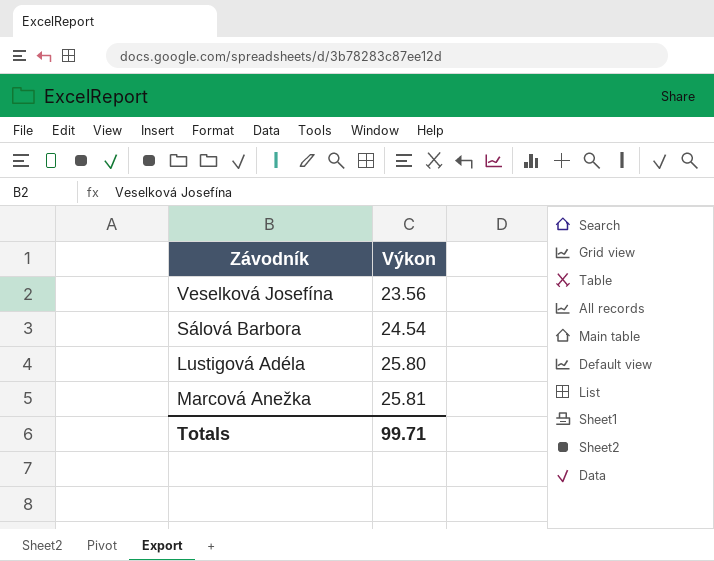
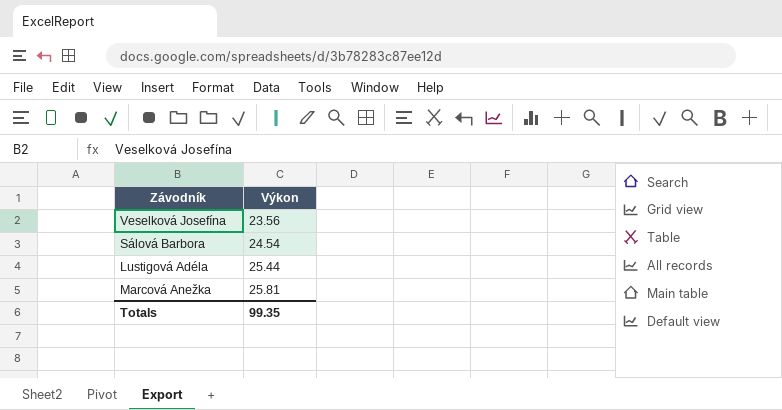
Lustigová Adéla | Výkon: 25.80 -> 25.44
Totals | Výkon: 99.71 -> 99.35

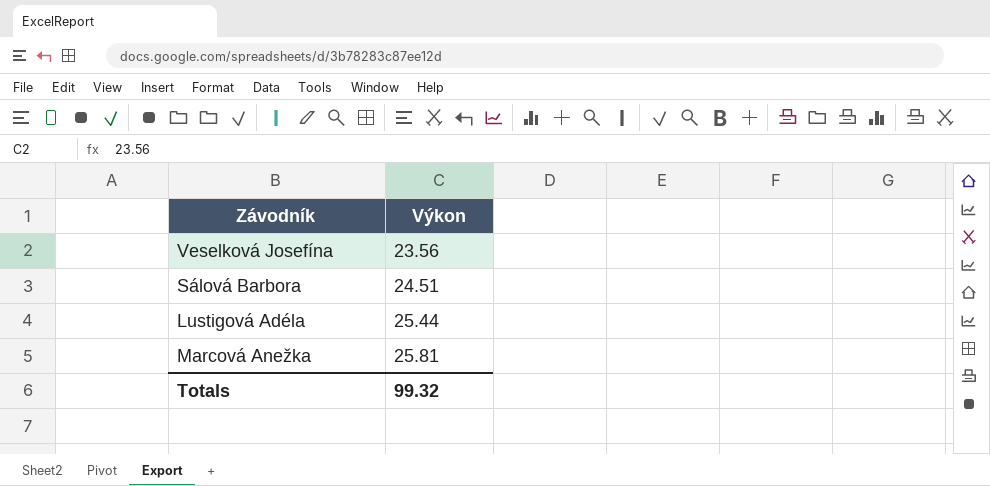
Sálová Barbora | Výkon: 24.54 -> 24.51
Totals | Výkon: 99.35 -> 99.32

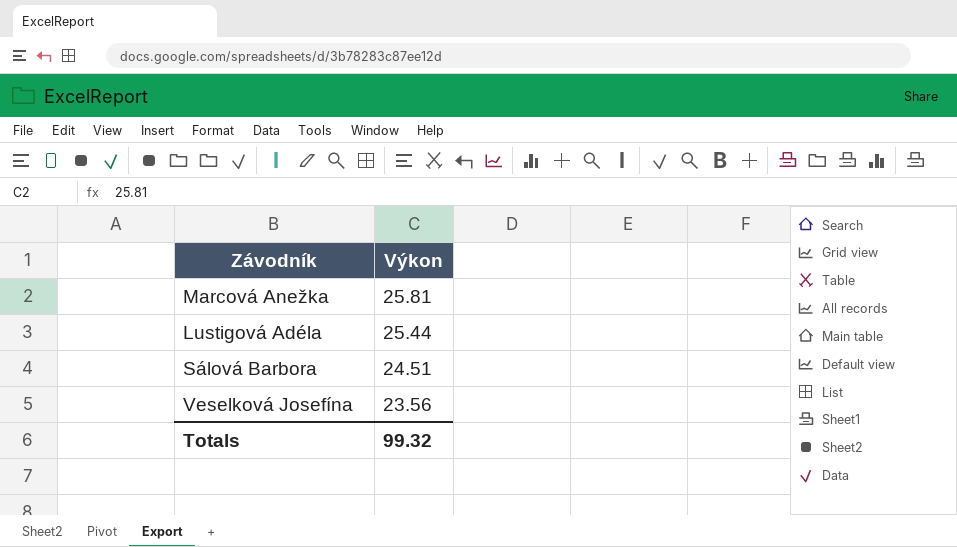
row order: Výkon ascending -> Výkon descending

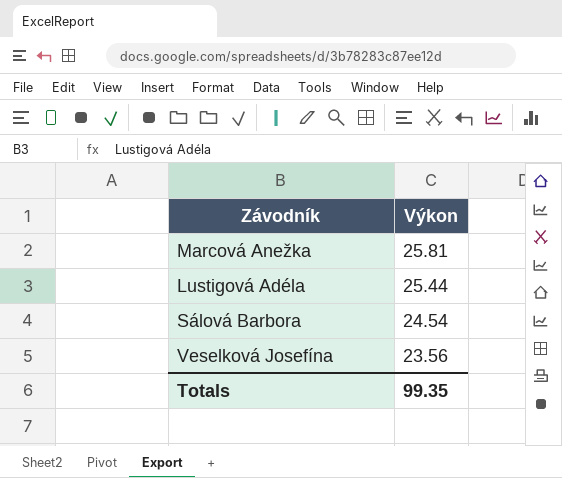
Sálová Barbora | Výkon: 24.51 -> 24.54
Totals | Výkon: 99.32 -> 99.35

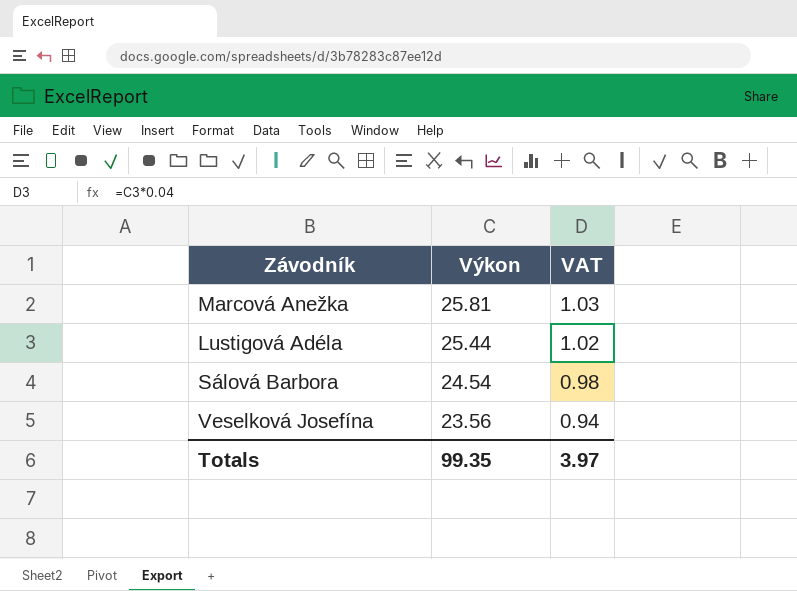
column VAT | formula: none -> [Výkon] * 0.04

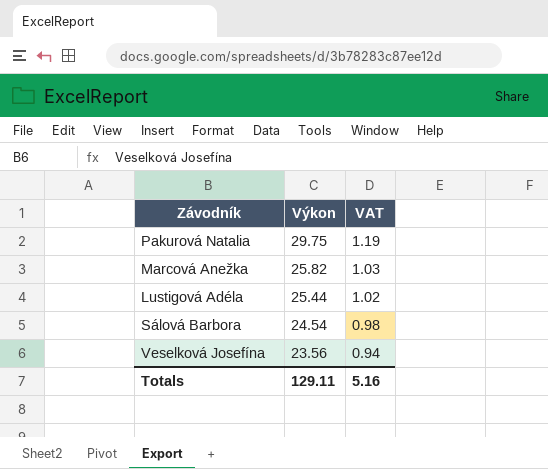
row Pakurová Natalia: none -> 29.75 | 1.19
Marcová Anežka | Výkon: 25.81 -> 25.82
Totals | Výkon: 99.35 -> 129.11
Totals | VAT: 3.97 -> 5.16

